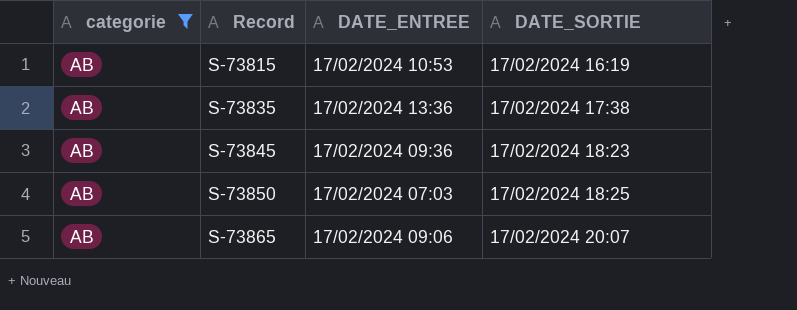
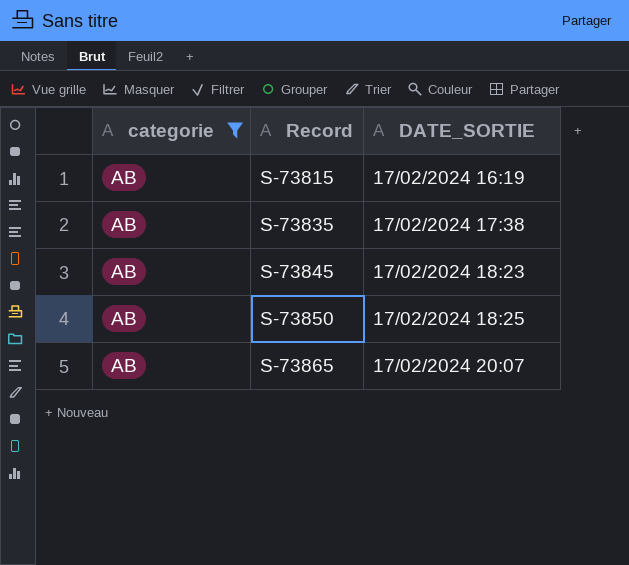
column DATE_ENTREE | position: 3 -> none

